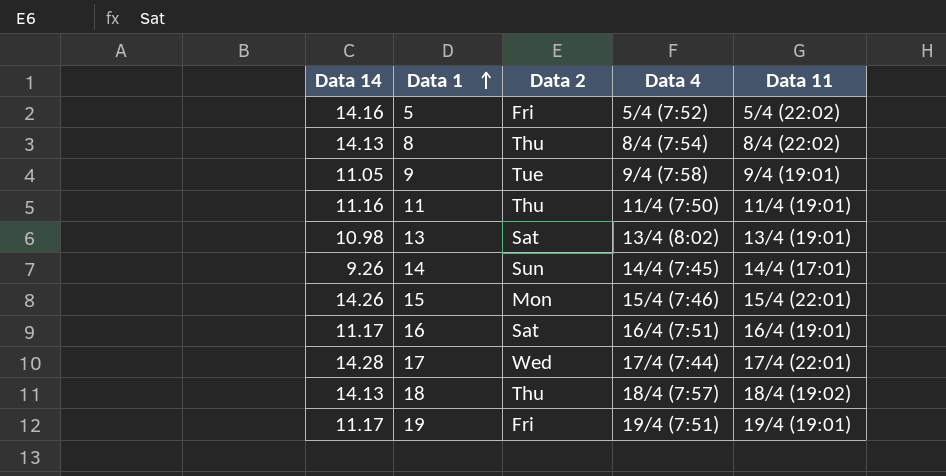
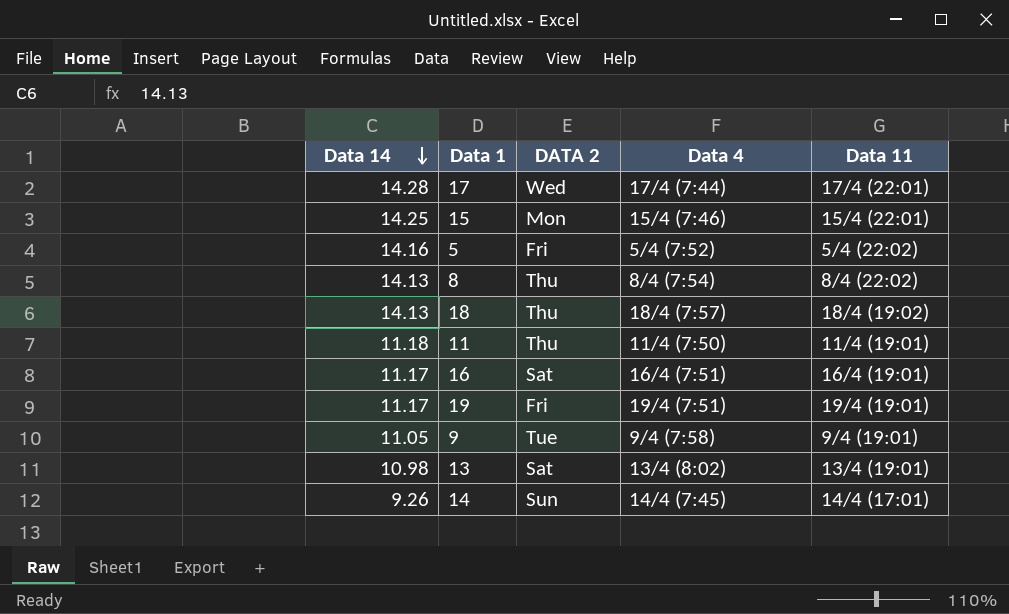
row order: Data 1 ascending -> Data 14 descending
column name: Data 2 -> DATA 2
15 | Data 14: 14.26 -> 14.25
11 | Data 14: 11.16 -> 11.18

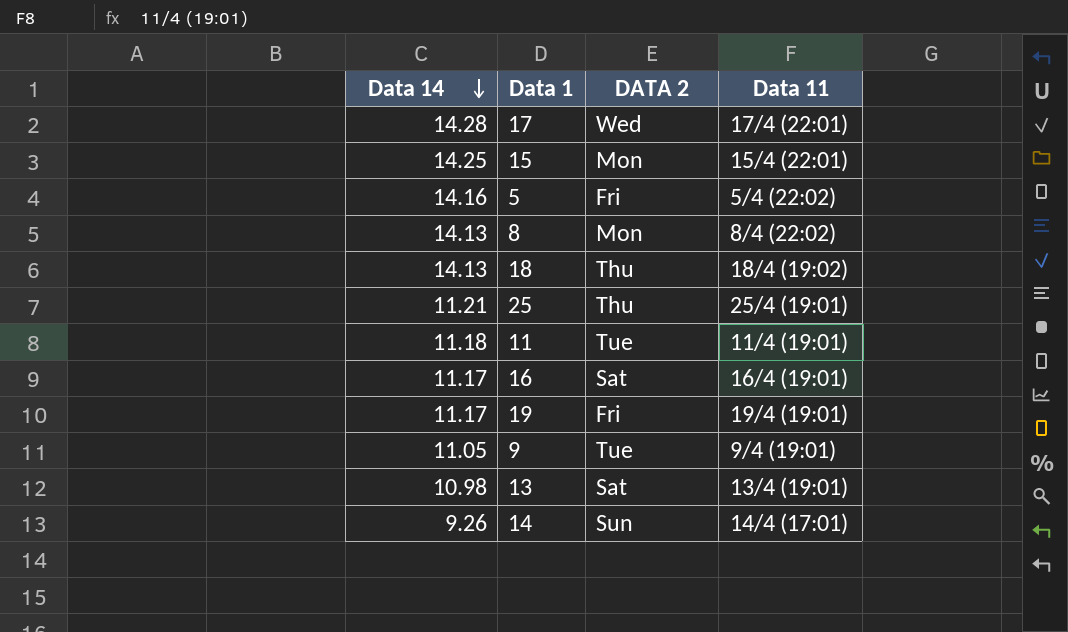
column Data 4 | position: 4 -> none
8 | DATA 2: Thu -> Mon
row 25: none -> 11.21 | Thu | 25/4 (19:01)
11 | DATA 2: Thu -> Tue

